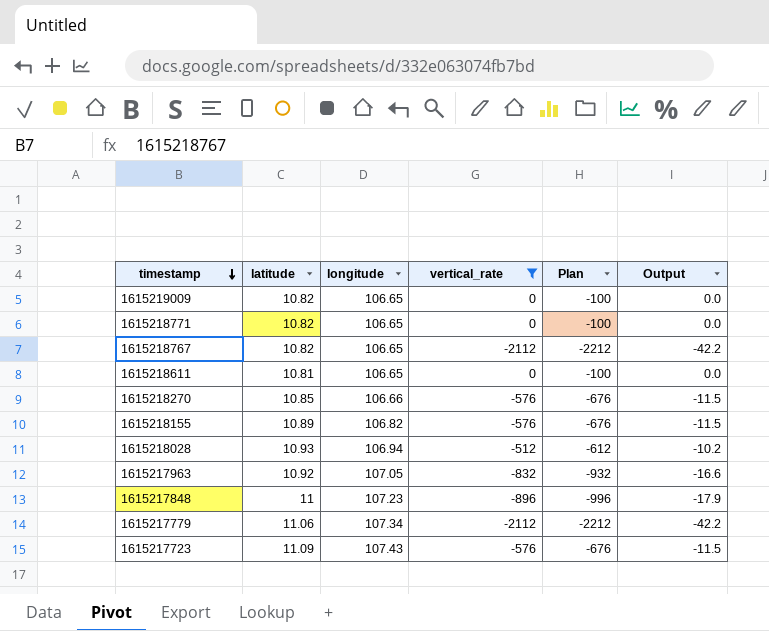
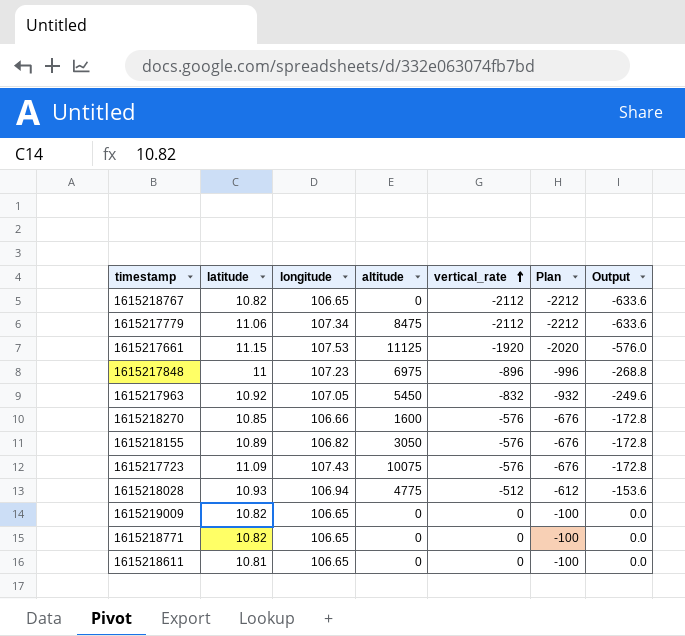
filter: vertical_rate != -1920 -> none
row order: timestamp descending -> vertical_rate ascending
column altitude | position: none -> 4
column Output | formula: [vertical_rate] * 0.02 -> [vertical_rate] * 0.3

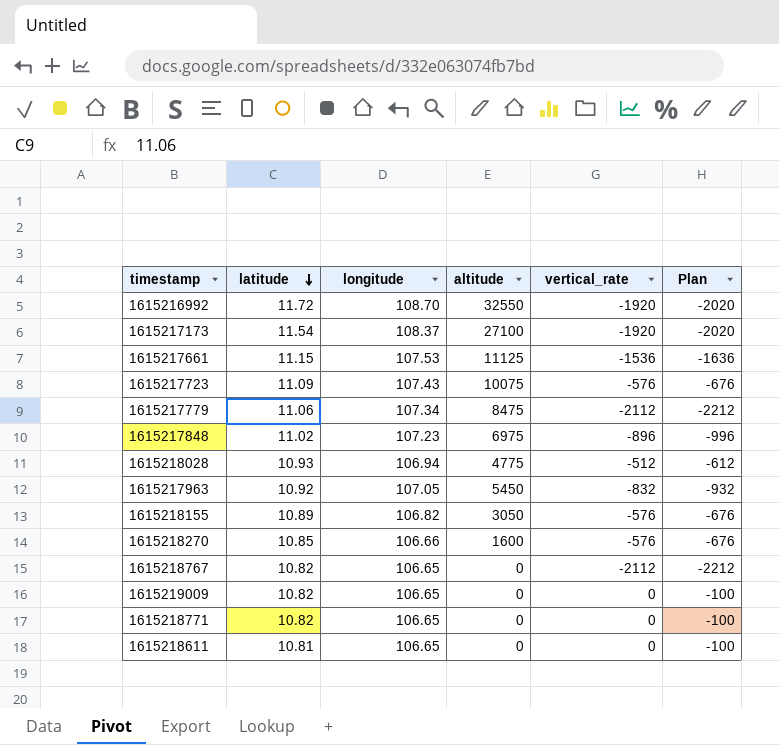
row order: vertical_rate ascending -> latitude descending
column Output | formula: [vertical_rate] * 0.3 -> none
row 1615216992: none -> 11.72 | 108.70 | 32550 | -1920 | -2020
row 1615217173: none -> 11.54 | 108.37 | 27100 | -1920 | -2020
1615217661 | vertical_rate: -1920 -> -1536
1615217661 | Plan: -2020 -> -1636
1615217848 | latitude: 11 -> 11.02

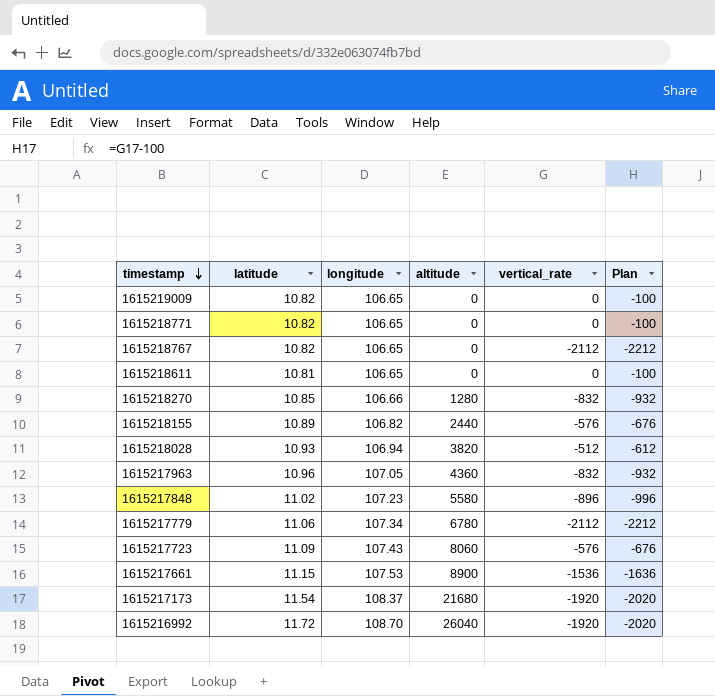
row order: latitude descending -> timestamp descending
1615218270 | altitude: 1600 -> 1280
1615218270 | vertical_rate: -576 -> -832
1615218270 | Plan: -676 -> -932
1615218155 | altitude: 3050 -> 2440
1615218028 | altitude: 4775 -> 3820
1615217963 | latitude: 10.92 -> 10.96
1615217963 | altitude: 5450 -> 4360
1615217848 | altitude: 6975 -> 5580
1615217779 | altitude: 8475 -> 6780
1615217723 | altitude: 10075 -> 8060
1615217661 | altitude: 11125 -> 8900
1615217173 | altitude: 27100 -> 21680
1615216992 | altitude: 32550 -> 26040

